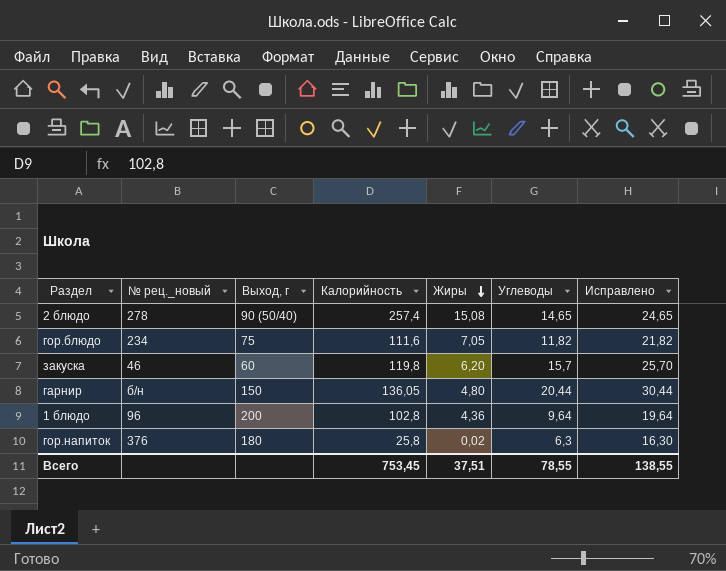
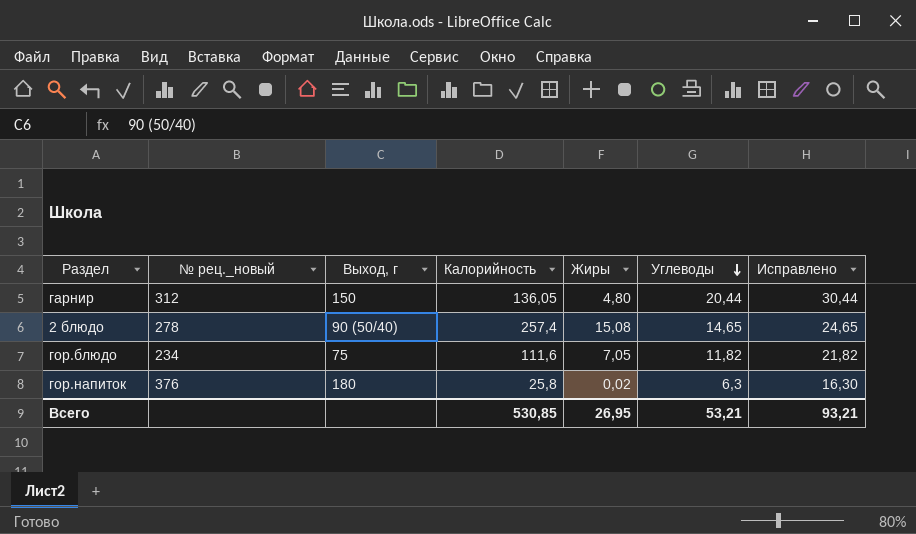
row order: Жиры descending -> Углеводы descending
row закуска: 46 | 60 | 119,8 | 6,20 | 15,7 | 25,70 -> none
row 1 блюдо: 96 | 200 | 102,8 | 4,36 | 9,64 | 19,64 -> none
гарнир | № рец._новый: б/н -> 312
Всего | Калорийность: 753,45 -> 530,85
Всего | Жиры: 37,51 -> 26,95
Всего | Углеводы: 78,55 -> 53,21
Всего | Исправлено: 138,55 -> 93,21

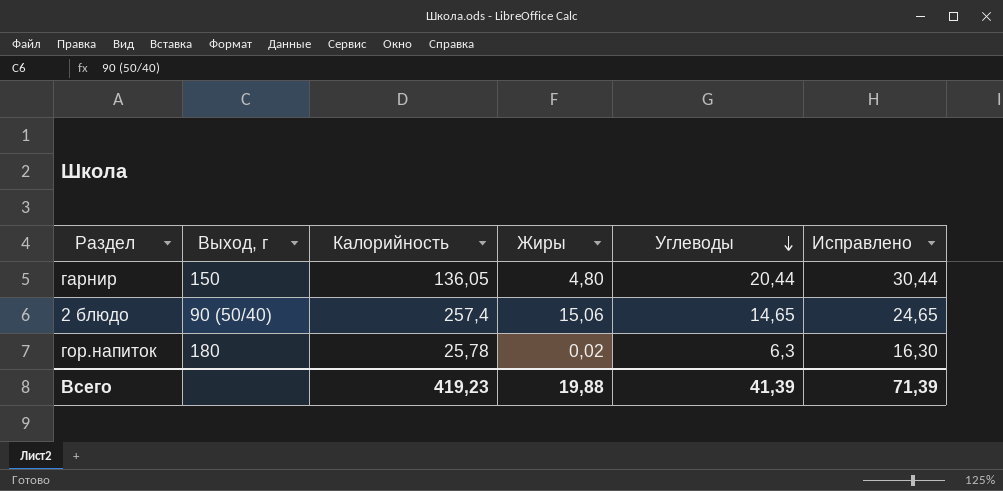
column № рец._новый | position: 2 -> none
row гор.блюдо: 234 | 75 | 111,6 | 7,05 | 11,82 | 21,82 -> none
2 блюдо | Жиры: 15,08 -> 15,06
гор.напиток | Калорийность: 25,8 -> 25,78
Всего | Калорийность: 530,85 -> 419,23
Всего | Жиры: 26,95 -> 19,88
Всего | Углеводы: 53,21 -> 41,39
Всего | Исправлено: 93,21 -> 71,39

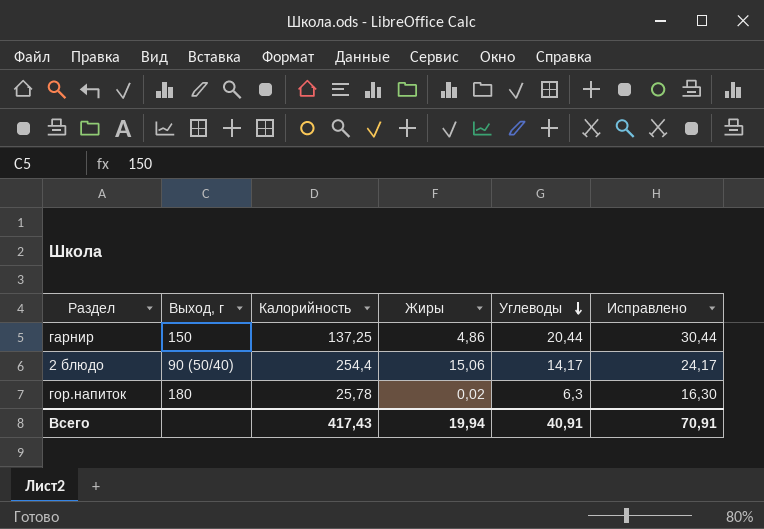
гарнир | Калорийность: 136,05 -> 137,25
гарнир | Жиры: 4,80 -> 4,86
2 блюдо | Калорийность: 257,4 -> 254,4
2 блюдо | Углеводы: 14,65 -> 14,17
2 блюдо | Исправлено: 24,65 -> 24,17
Всего | Калорийность: 419,23 -> 417,43
Всего | Жиры: 19,88 -> 19,94
Всего | Углеводы: 41,39 -> 40,91
Всего | Исправлено: 71,39 -> 70,91

